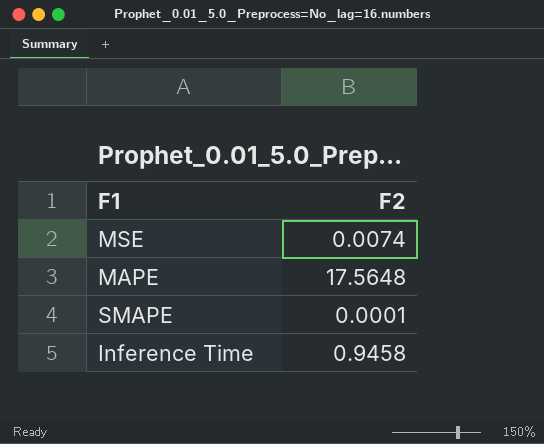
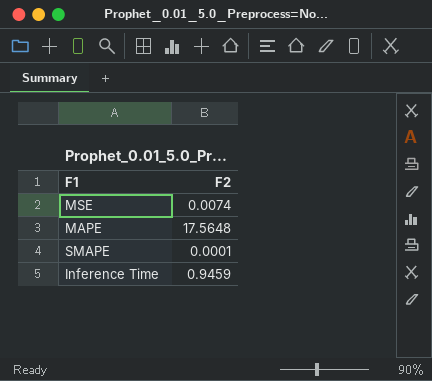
Inference Time | F2: 0.9458 -> 0.9459

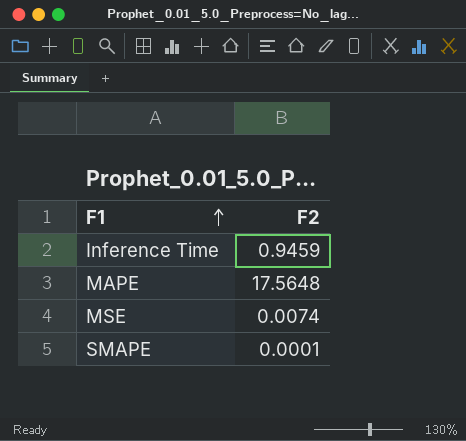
row order: none -> F1 ascending

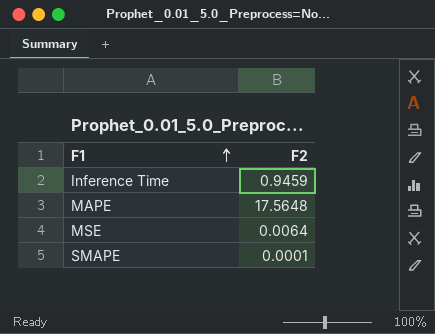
MSE | F2: 0.0074 -> 0.0064

